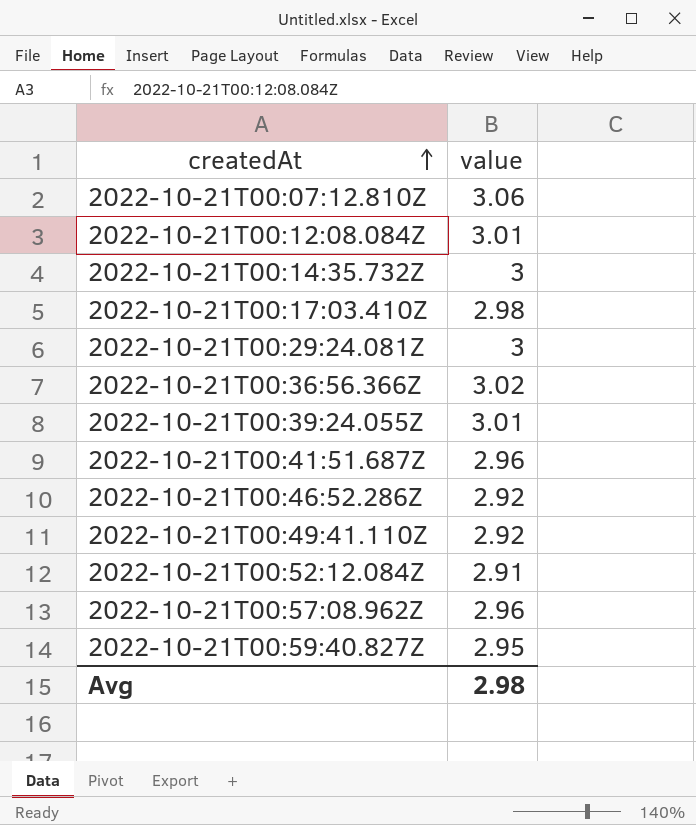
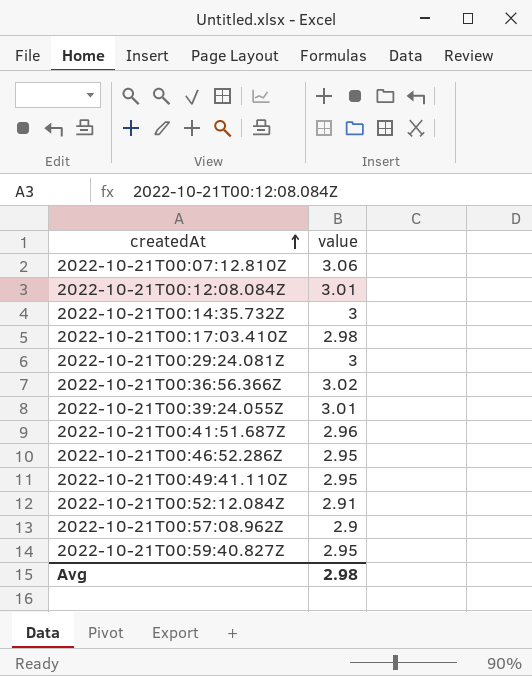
2022-10-21T00:46:52.286Z | value: 2.92 -> 2.95
2022-10-21T00:49:41.110Z | value: 2.92 -> 2.95
2022-10-21T00:57:08.962Z | value: 2.96 -> 2.9

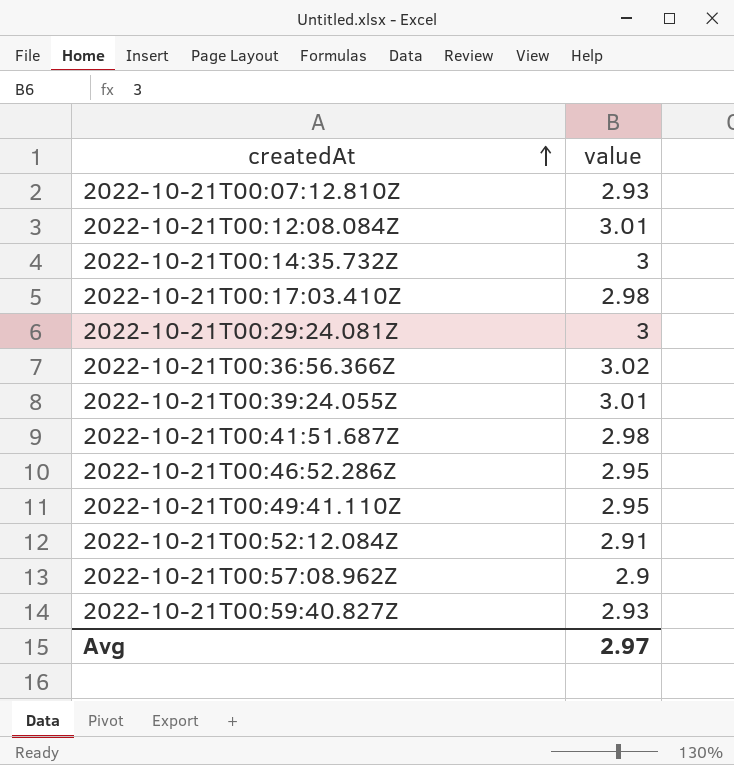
2022-10-21T00:07:12.810Z | value: 3.06 -> 2.93
2022-10-21T00:41:51.687Z | value: 2.96 -> 2.98
2022-10-21T00:59:40.827Z | value: 2.95 -> 2.93
Avg | value: 2.98 -> 2.97

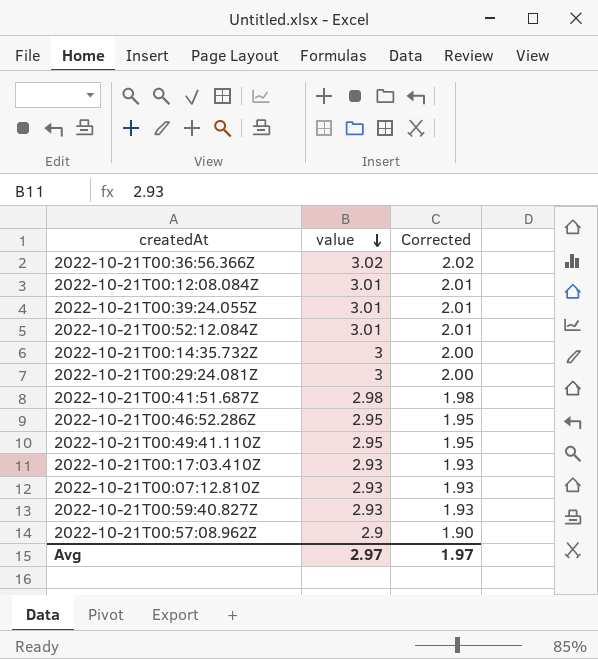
row order: createdAt ascending -> value descending
column Corrected | formula: none -> [value] - 1
2022-10-21T00:52:12.084Z | value: 2.91 -> 3.01
2022-10-21T00:17:03.410Z | value: 2.98 -> 2.93

